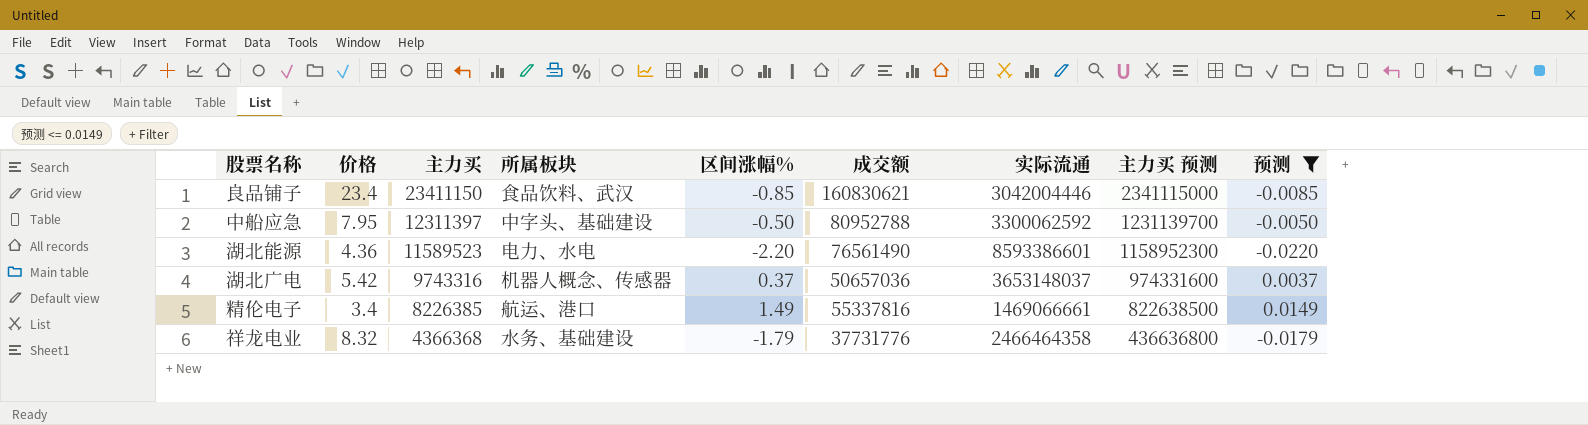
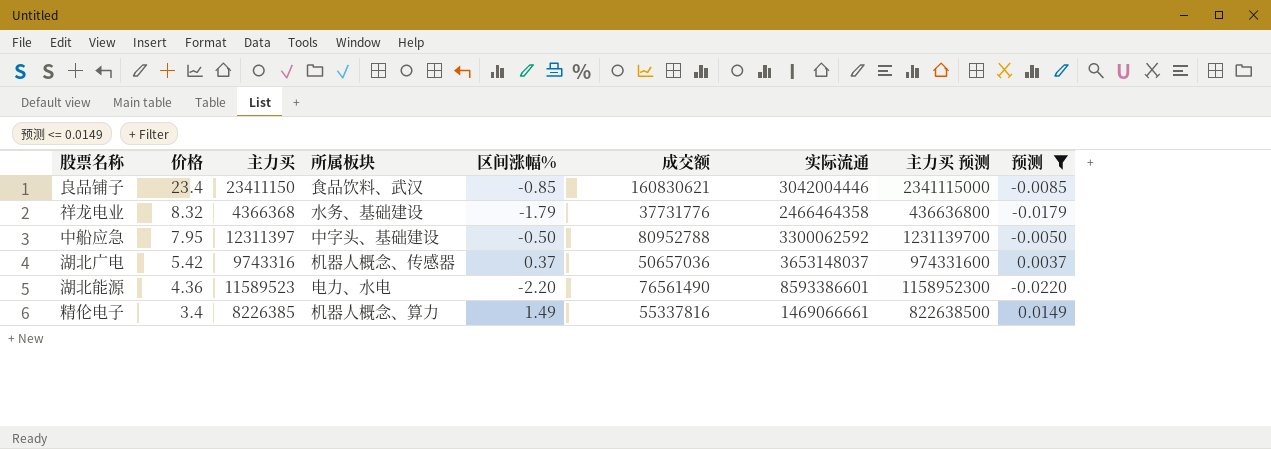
row order: 主力买 descending -> 价格 descending
精伦电子 | 所属板块: 航运、港口 -> 机器人概念、算力

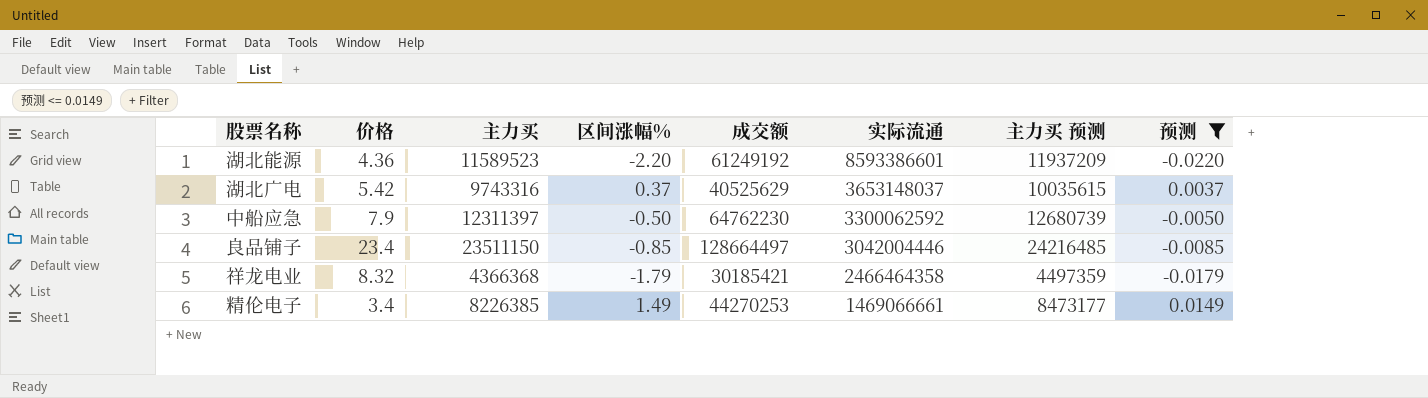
row order: 价格 descending -> 实际流通 descending
column 所属板块 | position: 4 -> none
column 主力买 预测 | formula: [主力买] * 100 -> [主力买] * 1.03
湖北能源 | 成交额: 76561490 -> 61249192
湖北广电 | 成交额: 50657036 -> 40525629
中船应急 | 价格: 7.95 -> 7.9
中船应急 | 成交额: 80952788 -> 64762230
良品铺子 | 主力买: 23411150 -> 23511150
良品铺子 | 成交额: 160830621 -> 128664497
祥龙电业 | 成交额: 37731776 -> 30185421
精伦电子 | 成交额: 55337816 -> 44270253

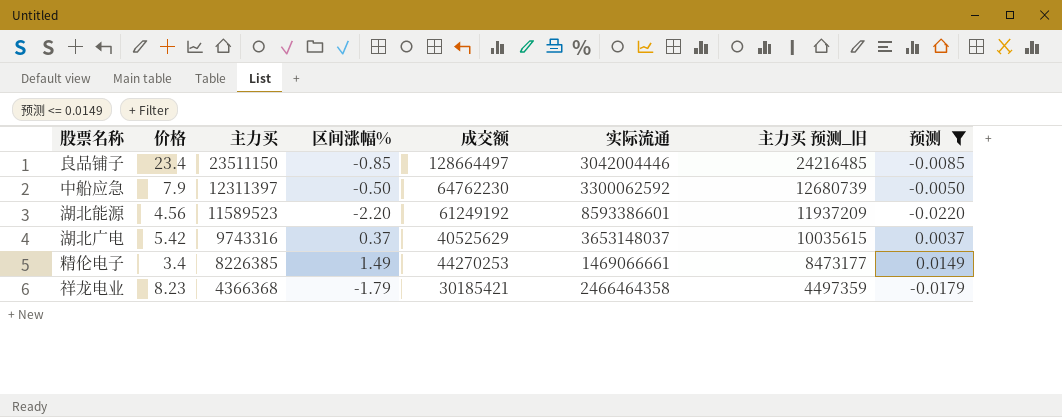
row order: 实际流通 descending -> 主力买 descending
column name: 主力买 预测 -> 主力买 预测_旧
湖北能源 | 价格: 4.36 -> 4.56
祥龙电业 | 价格: 8.32 -> 8.23

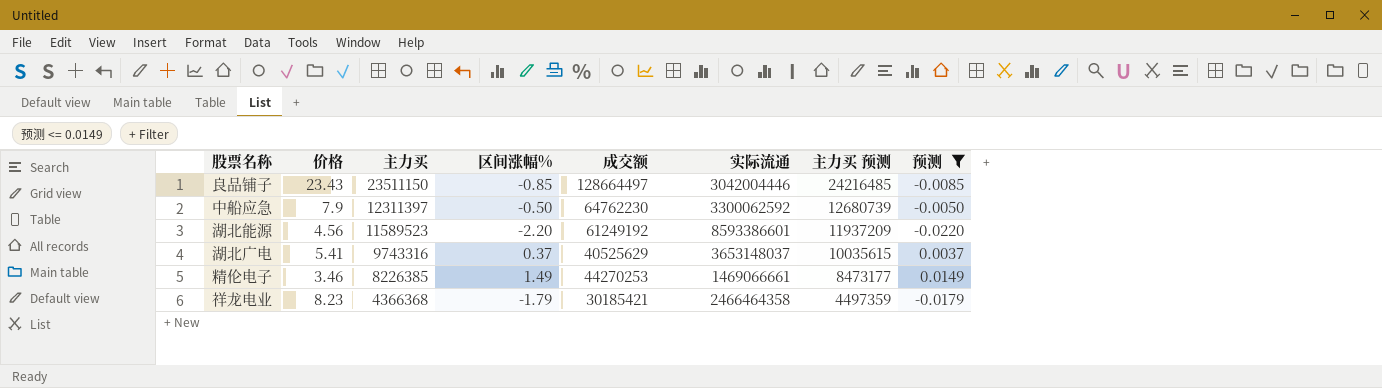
column name: 主力买 预测_旧 -> 主力买 预测
良品铺子 | 价格: 23.4 -> 23.43
湖北广电 | 价格: 5.42 -> 5.41
精伦电子 | 价格: 3.4 -> 3.46

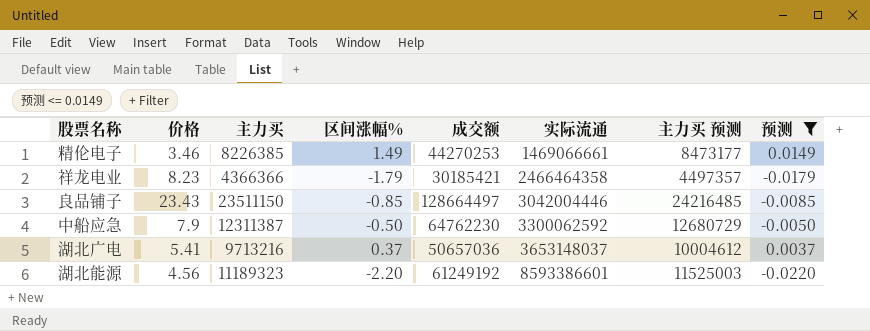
row order: 主力买 descending -> 实际流通 ascending
祥龙电业 | 主力买: 4366368 -> 4366366
祥龙电业 | 主力买 预测: 4497359 -> 4497357
中船应急 | 主力买: 12311397 -> 12311387
中船应急 | 主力买 预测: 12680739 -> 12680729
湖北广电 | 主力买: 9743316 -> 9713216
湖北广电 | 成交额: 40525629 -> 50657036
湖北广电 | 主力买 预测: 10035615 -> 10004612
湖北能源 | 主力买: 11589523 -> 11189323
湖北能源 | 主力买 预测: 11937209 -> 11525003

